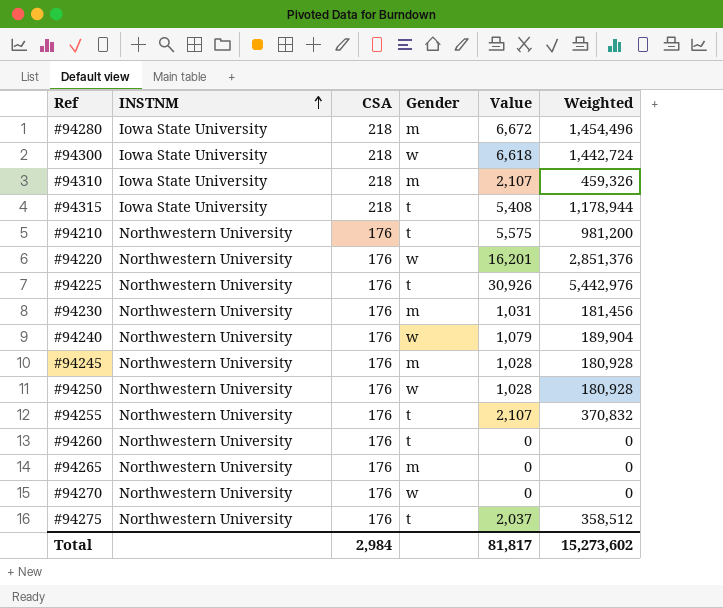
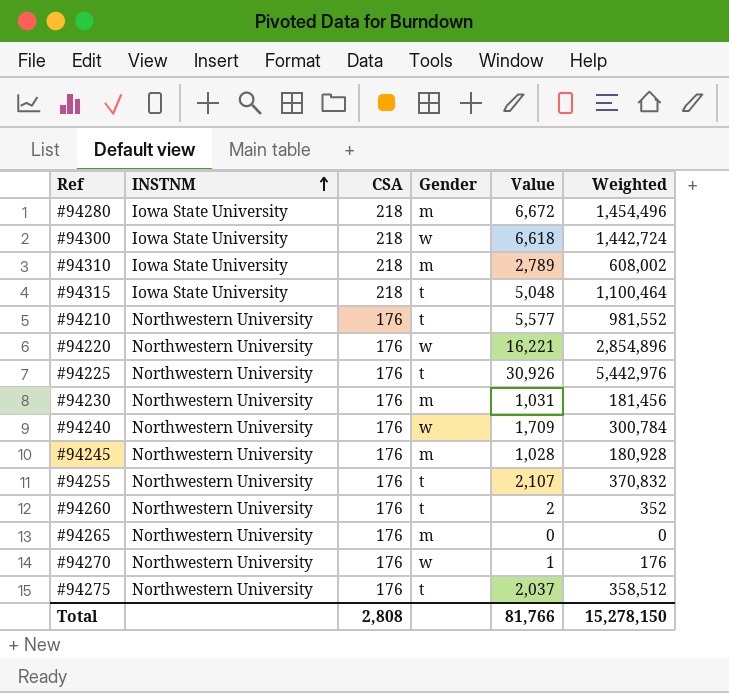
row #94250: Northwestern University | 176 | w | 1,028 | 180,928 -> none
#94310 | Value: 2,107 -> 2,789
#94310 | Weighted: 459,326 -> 608,002
#94315 | Value: 5,408 -> 5,048
#94315 | Weighted: 1,178,944 -> 1,100,464
#94210 | Value: 5,575 -> 5,577
#94210 | Weighted: 981,200 -> 981,552
#94220 | Value: 16,201 -> 16,221
#94220 | Weighted: 2,851,376 -> 2,854,896
#94240 | Value: 1,079 -> 1,709
#94240 | Weighted: 189,904 -> 300,784
#94260 | Value: 0 -> 2
#94260 | Weighted: 0 -> 352
#94270 | Value: 0 -> 1
#94270 | Weighted: 0 -> 176
Total | CSA: 2,984 -> 2,808
Total | Value: 81,817 -> 81,766
Total | Weighted: 15,273,602 -> 15,278,150

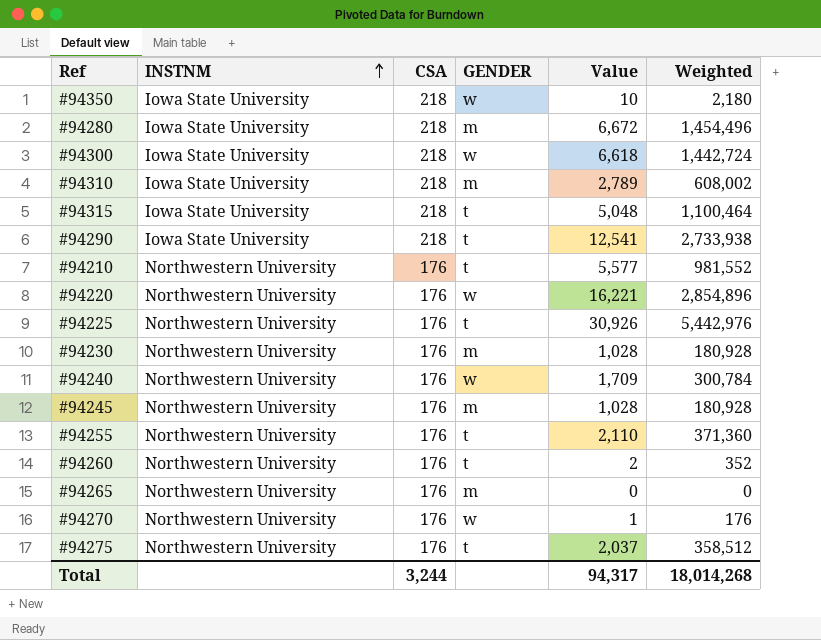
column name: Gender -> GENDER
row #94350: none -> Iowa State University | 218 | w | 10 | 2,180
row #94290: none -> Iowa State University | 218 | t | 12,541 | 2,733,938
#94230 | Value: 1,031 -> 1,028
#94230 | Weighted: 181,456 -> 180,928
#94255 | Value: 2,107 -> 2,110
#94255 | Weighted: 370,832 -> 371,360
Total | CSA: 2,808 -> 3,244
Total | Value: 81,766 -> 94,317
Total | Weighted: 15,278,150 -> 18,014,268

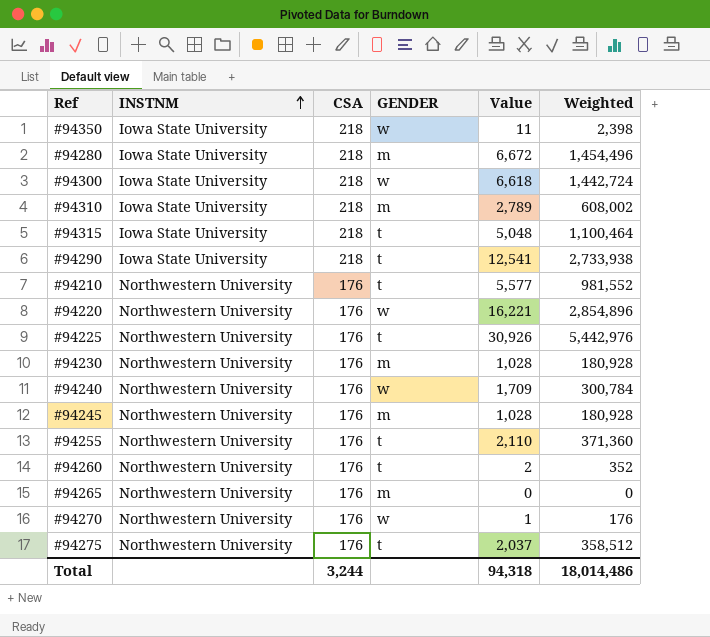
#94350 | Value: 10 -> 11
#94350 | Weighted: 2,180 -> 2,398
Total | Value: 94,317 -> 94,318
Total | Weighted: 18,014,268 -> 18,014,486

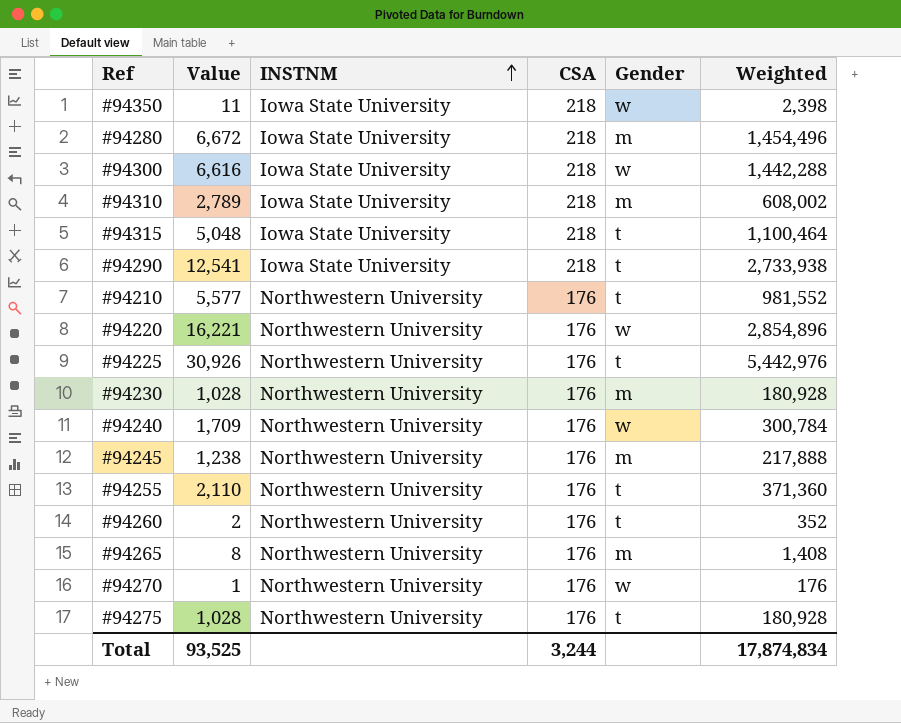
column Value | position: 5 -> 2
column name: GENDER -> Gender
#94300 | Value: 6,618 -> 6,616
#94300 | Weighted: 1,442,724 -> 1,442,288
#94245 | Value: 1,028 -> 1,238
#94245 | Weighted: 180,928 -> 217,888
#94265 | Value: 0 -> 8
#94265 | Weighted: 0 -> 1,408
#94275 | Value: 2,037 -> 1,028
#94275 | Weighted: 358,512 -> 180,928
Total | Value: 94,318 -> 93,525
Total | Weighted: 18,014,486 -> 17,874,834

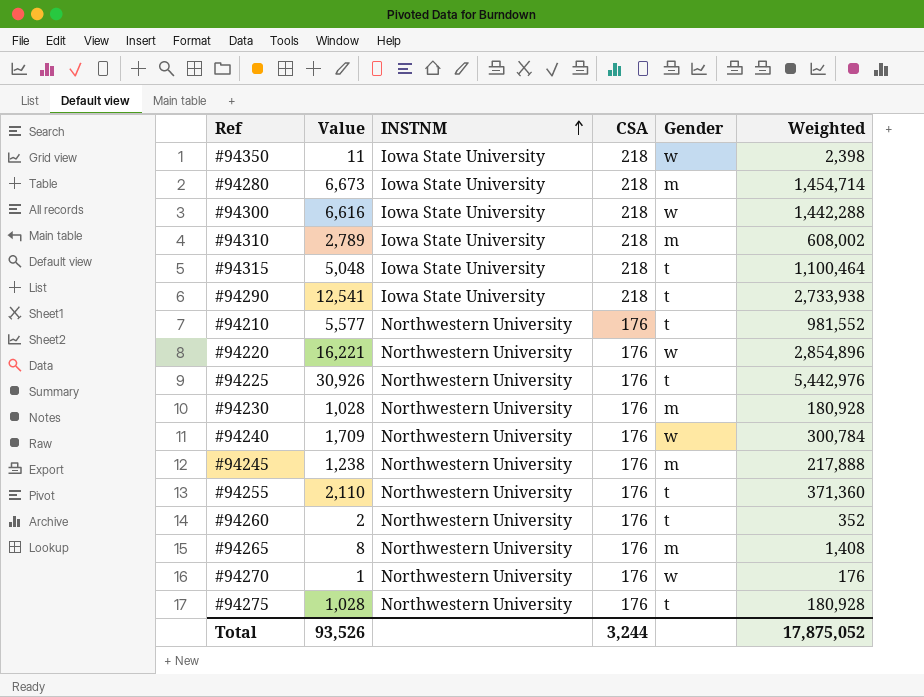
#94280 | Value: 6,672 -> 6,673
#94280 | Weighted: 1,454,496 -> 1,454,714
Total | Value: 93,525 -> 93,526
Total | Weighted: 17,874,834 -> 17,875,052

